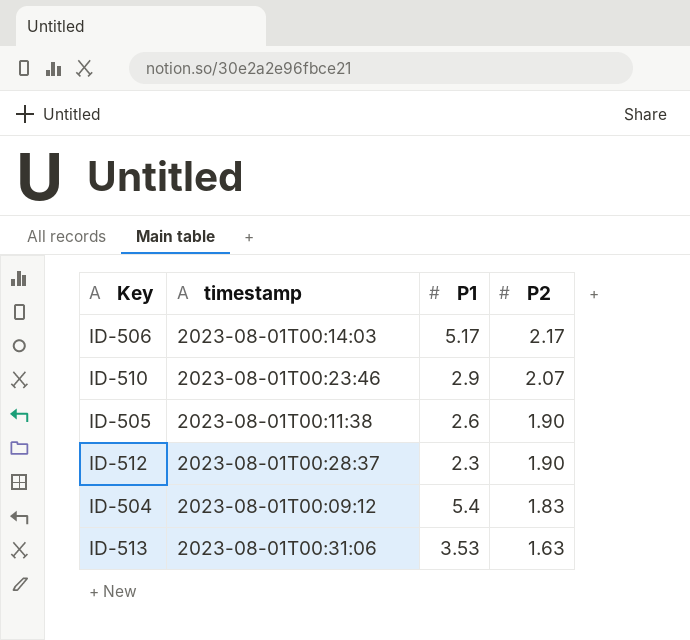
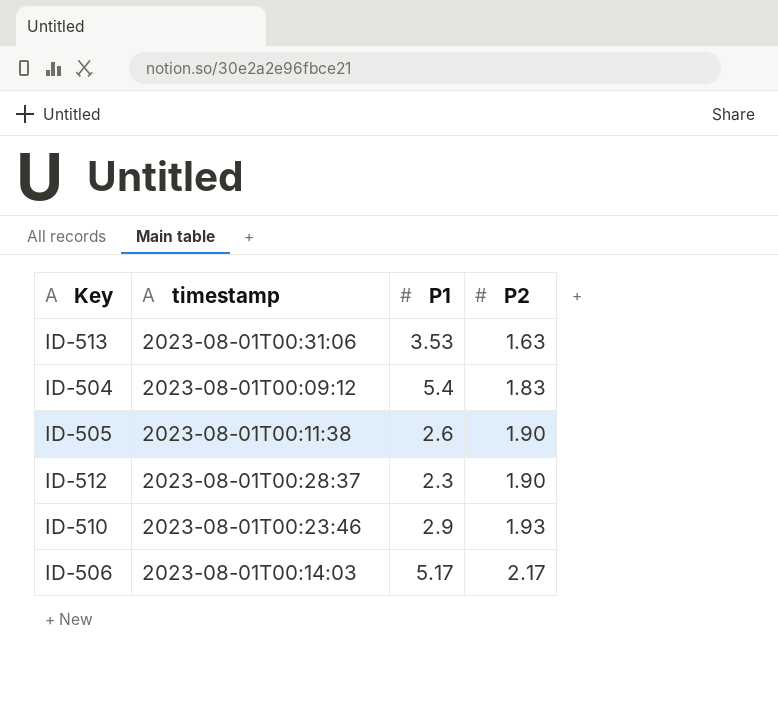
row order: P2 descending -> P2 ascending
ID-510 | P2: 2.07 -> 1.93

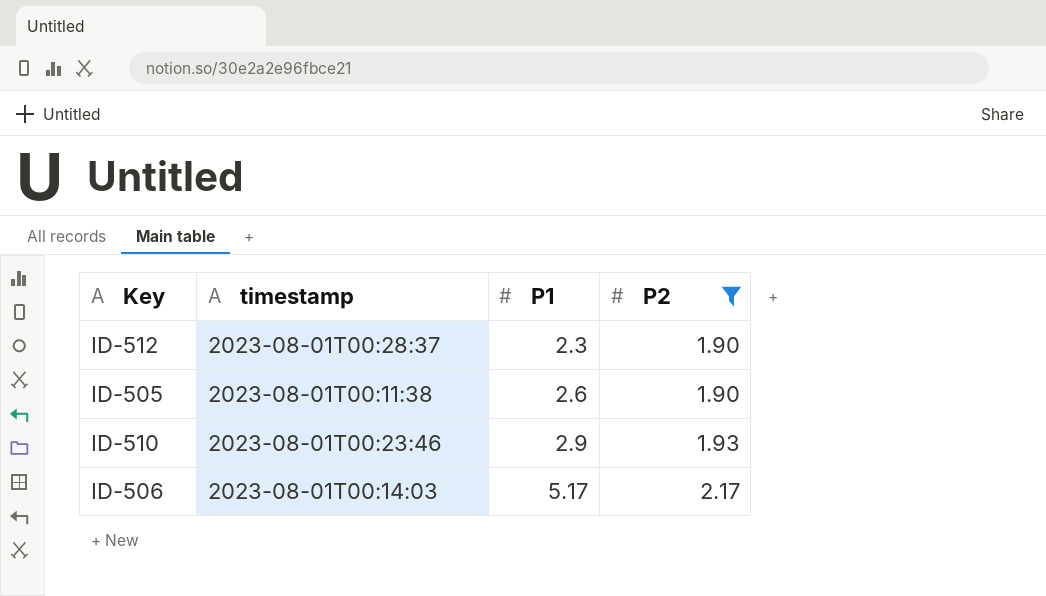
filter: none -> P2 >= 1.90
row order: P2 ascending -> P1 ascending

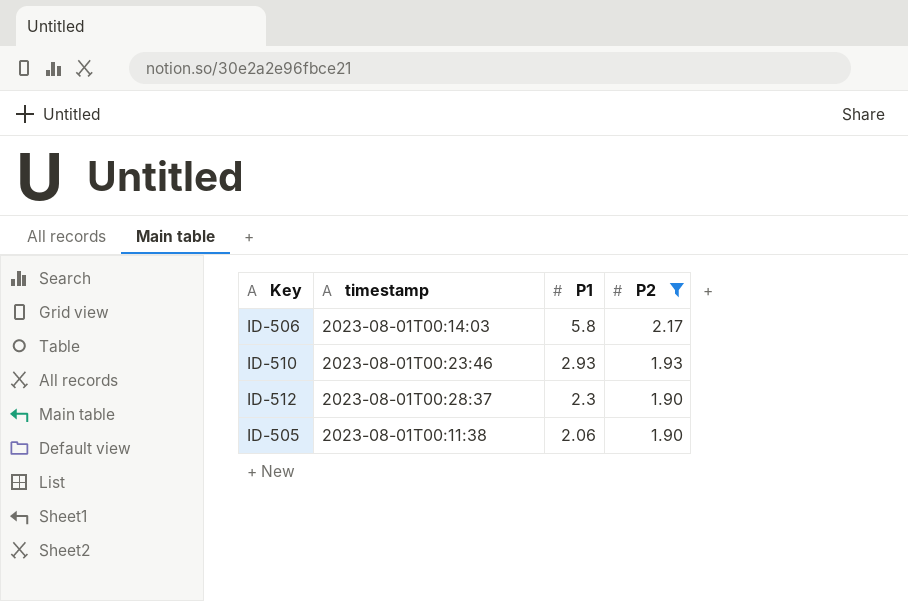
row order: P1 ascending -> P1 descending
ID-506 | P1: 5.17 -> 5.8
ID-510 | P1: 2.9 -> 2.93
ID-505 | P1: 2.6 -> 2.06

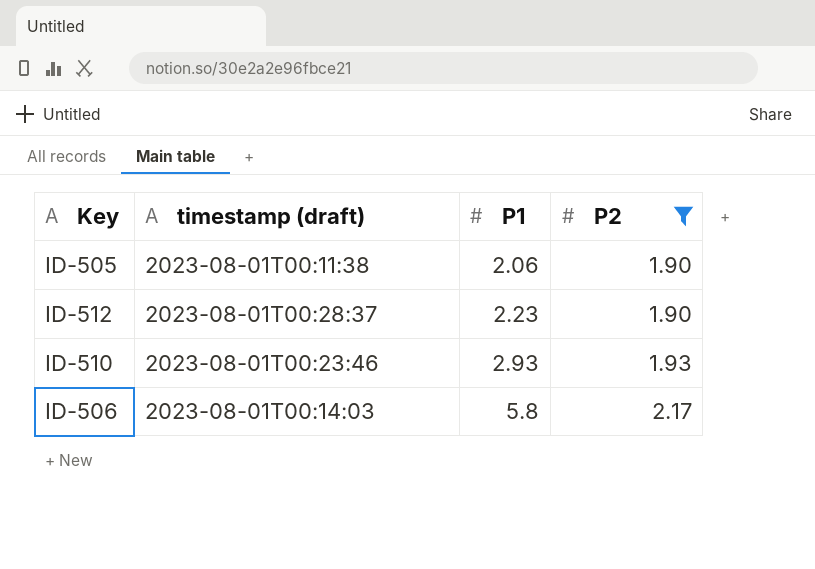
row order: P1 descending -> P1 ascending
column name: timestamp -> timestamp (draft)
ID-512 | P1: 2.3 -> 2.23

